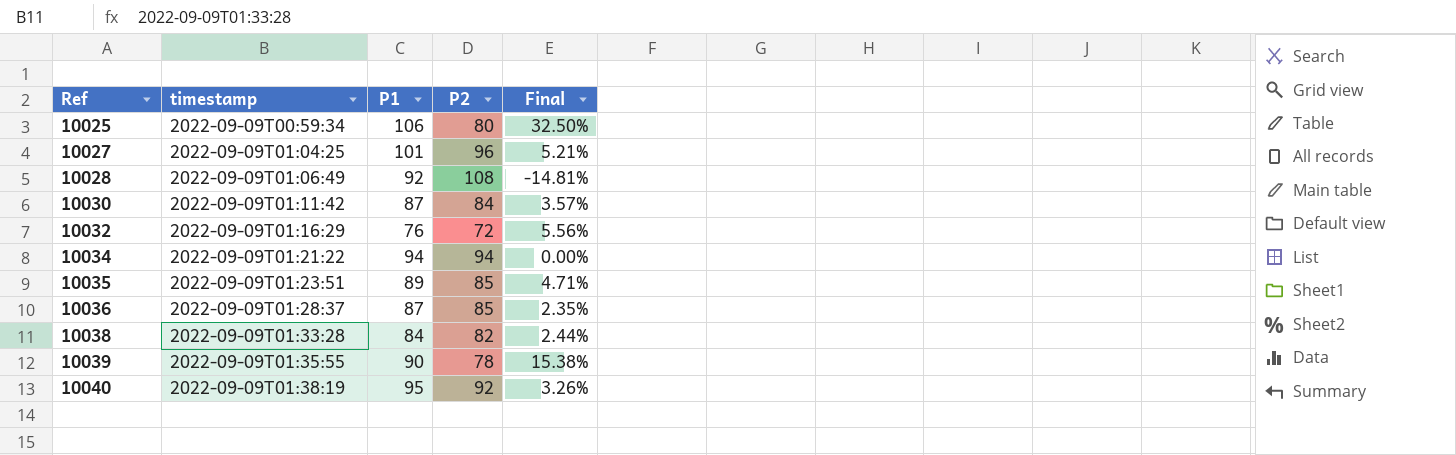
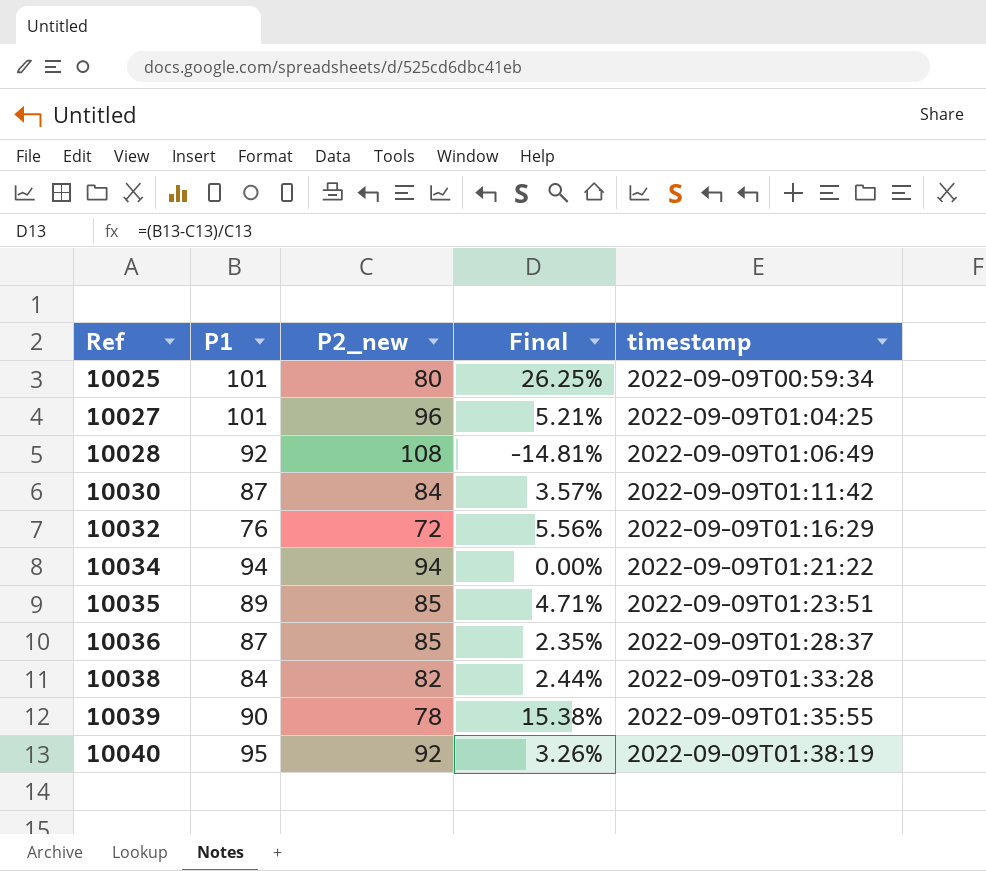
column name: P2 -> P2_new
column timestamp | position: 2 -> 5
10025 | P1: 106 -> 101
10025 | Final: 32.50% -> 26.25%

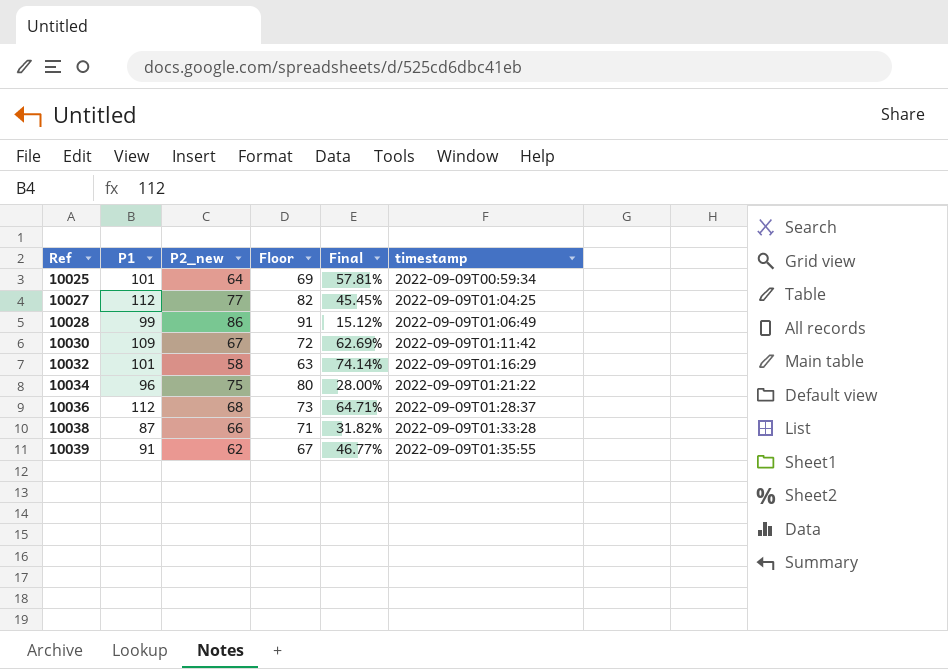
column Floor | formula: none -> [P2_new] + 5
row 10035: 89 | 85 | 4.71% | 2022-09-09T01:23:51 -> none
row 10040: 95 | 92 | 3.26% | 2022-09-09T01:38:19 -> none
10025 | P2_new: 80 -> 64
10025 | Final: 26.25% -> 57.81%
10027 | P1: 101 -> 112
10027 | P2_new: 96 -> 77
10027 | Final: 5.21% -> 45.45%
10028 | P1: 92 -> 99
10028 | P2_new: 108 -> 86
10028 | Final: -14.81% -> 15.12%
10030 | P1: 87 -> 109
10030 | P2_new: 84 -> 67
10030 | Final: 3.57% -> 62.69%
10032 | P1: 76 -> 101
10032 | P2_new: 72 -> 58
10032 | Final: 5.56% -> 74.14%
10034 | P1: 94 -> 96
10034 | P2_new: 94 -> 75
10034 | Final: 0.00% -> 28.00%
10036 | P1: 87 -> 112
10036 | P2_new: 85 -> 68
10036 | Final: 2.35% -> 64.71%
10038 | P1: 84 -> 87
10038 | P2_new: 82 -> 66
10038 | Final: 2.44% -> 31.82%
10039 | P1: 90 -> 91
10039 | P2_new: 78 -> 62
10039 | Final: 15.38% -> 46.77%

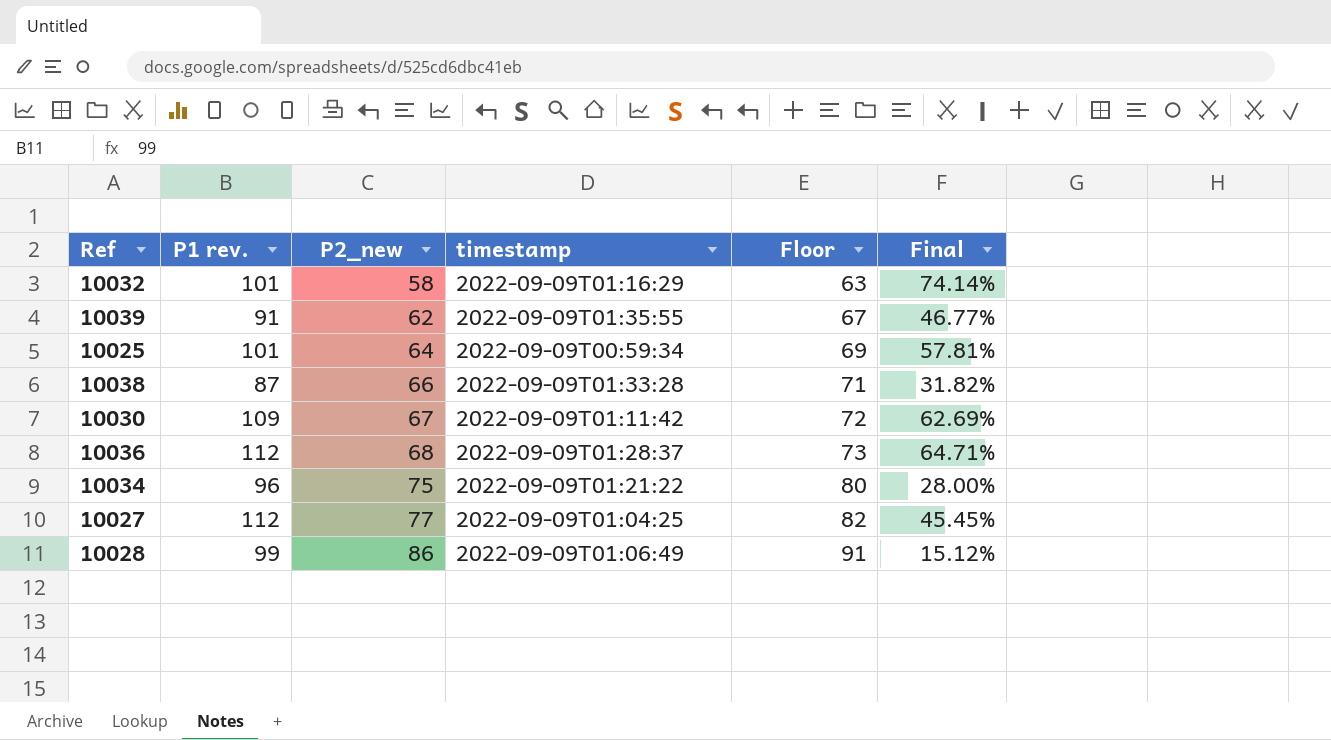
row order: Ref ascending -> P2_new ascending
column name: P1 -> P1 rev.
column timestamp | position: 6 -> 4

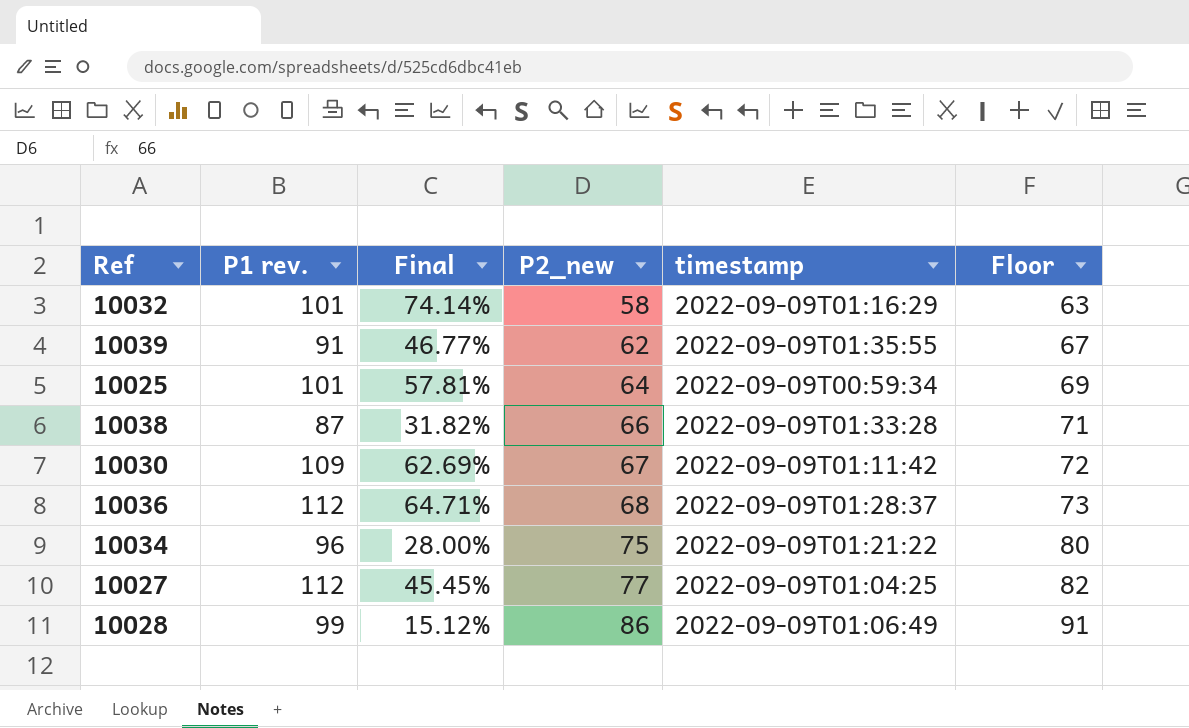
column Final | position: 6 -> 3

